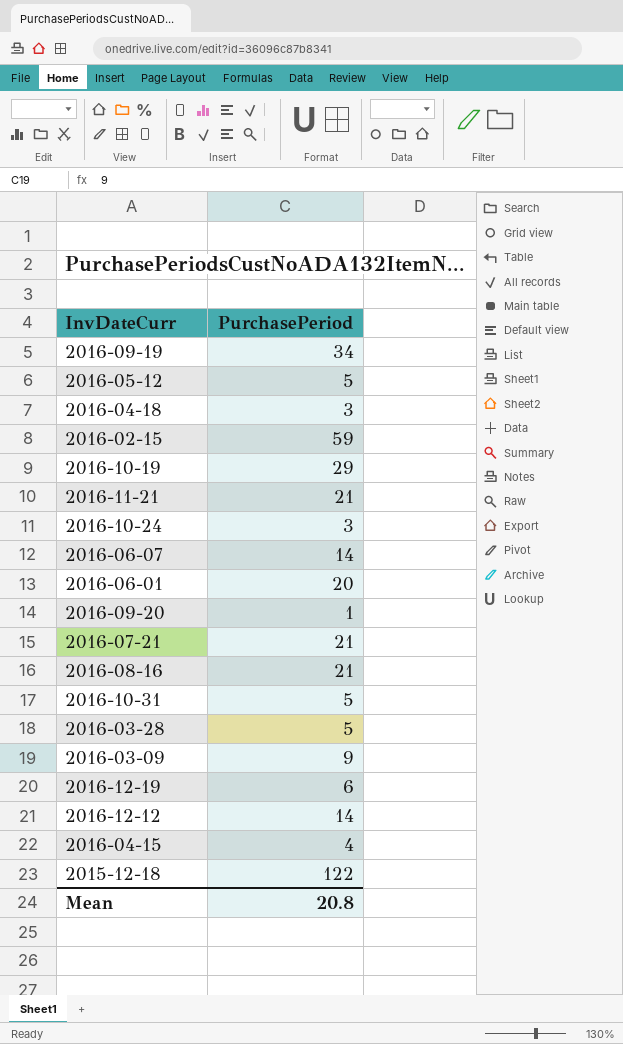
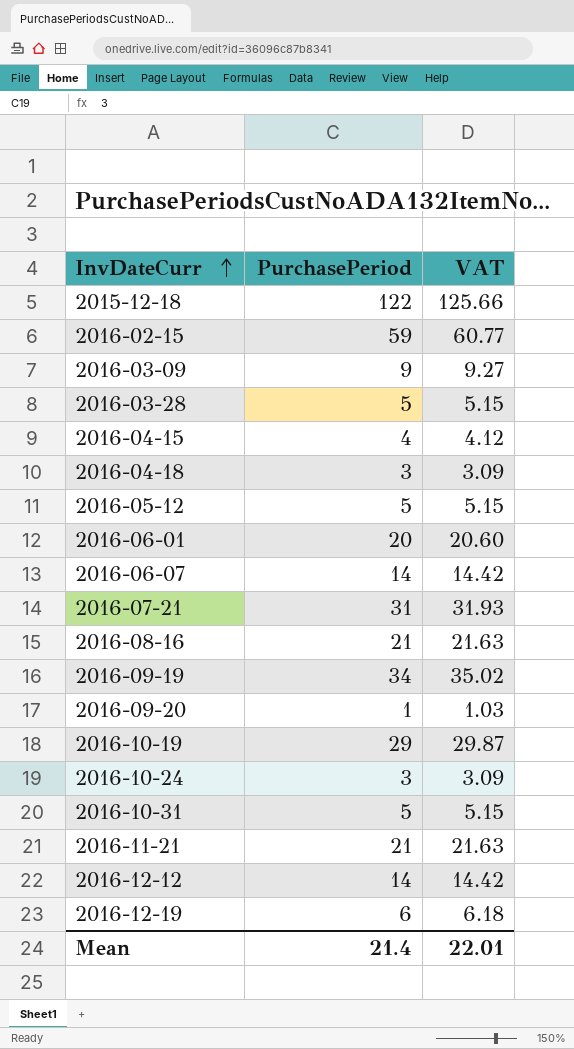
row order: none -> InvDateCurr ascending
column VAT | formula: none -> [PurchasePeriod] * 1.03
2016-07-21 | PurchasePeriod: 21 -> 31
Mean | PurchasePeriod: 20.8 -> 21.4

